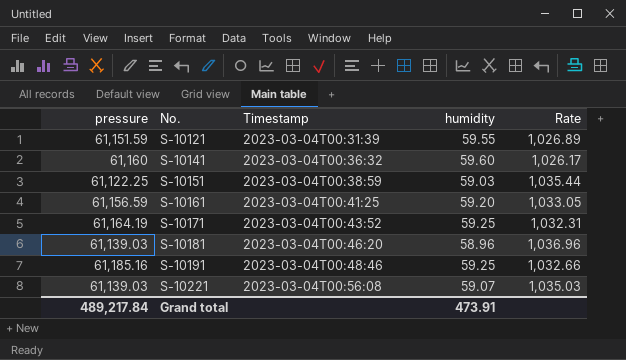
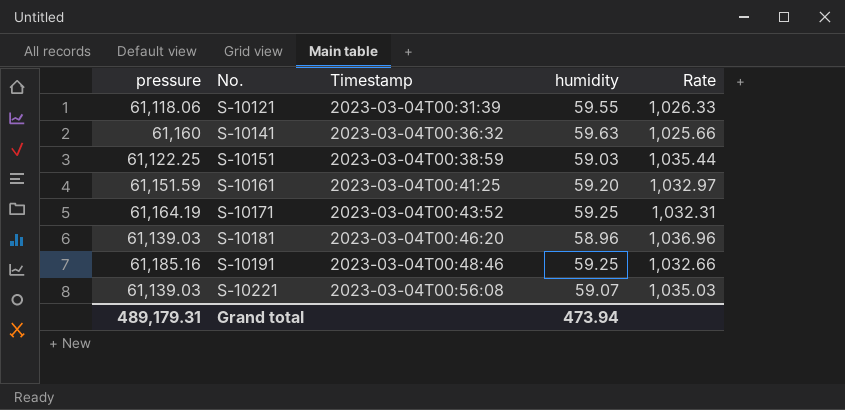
S-10121 | pressure: 61,151.59 -> 61,118.06
S-10121 | Rate: 1,026.89 -> 1,026.33
S-10141 | humidity: 59.60 -> 59.63
S-10141 | Rate: 1,026.17 -> 1,025.66
S-10161 | pressure: 61,156.59 -> 61,151.59
S-10161 | Rate: 1,033.05 -> 1,032.97
Grand total | pressure: 489,217.84 -> 489,179.31
Grand total | humidity: 473.91 -> 473.94

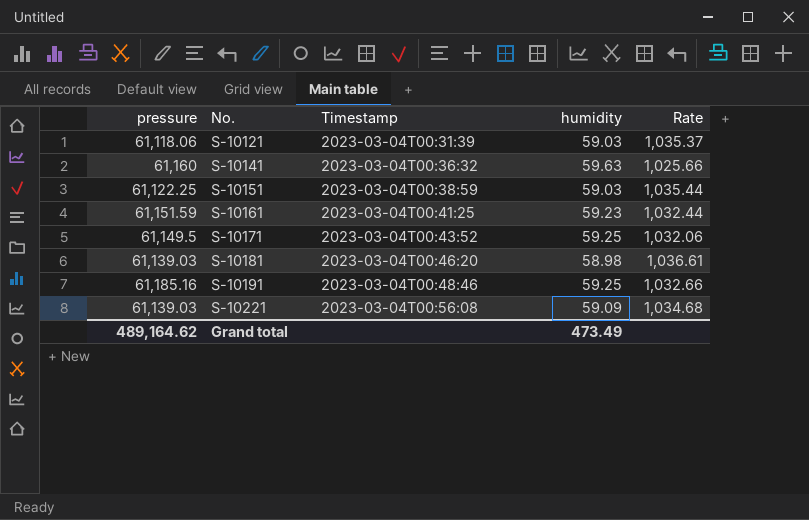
S-10121 | humidity: 59.55 -> 59.03
S-10121 | Rate: 1,026.33 -> 1,035.37
S-10161 | humidity: 59.20 -> 59.23
S-10161 | Rate: 1,032.97 -> 1,032.44
S-10171 | pressure: 61,164.19 -> 61,149.5
S-10171 | Rate: 1,032.31 -> 1,032.06
S-10181 | humidity: 58.96 -> 58.98
S-10181 | Rate: 1,036.96 -> 1,036.61
S-10221 | humidity: 59.07 -> 59.09
S-10221 | Rate: 1,035.03 -> 1,034.68
Grand total | pressure: 489,179.31 -> 489,164.62
Grand total | humidity: 473.94 -> 473.49

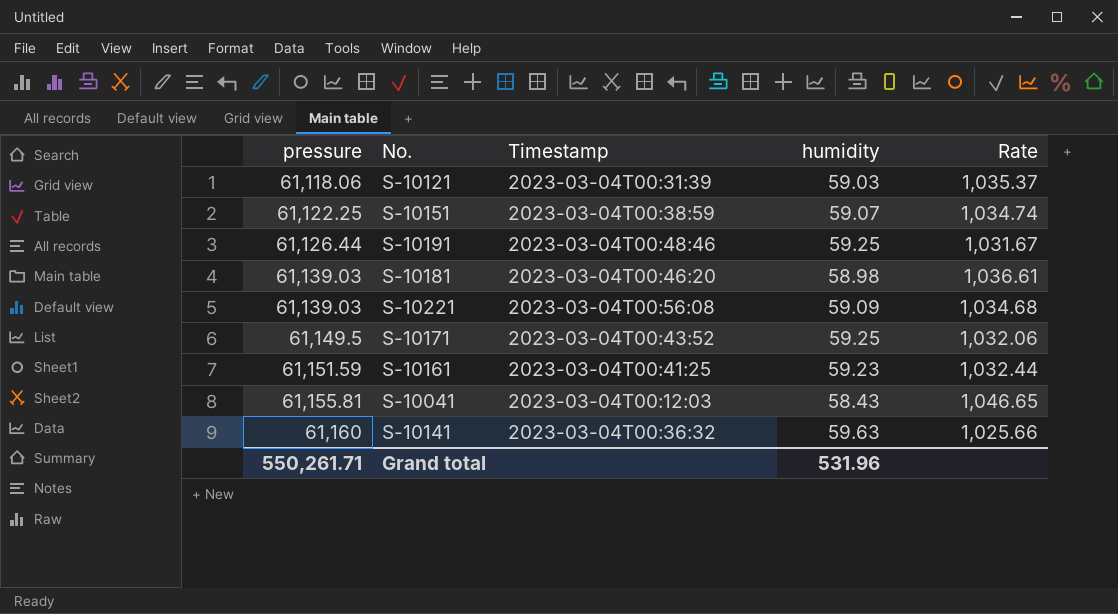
row order: No. ascending -> pressure ascending
S-10151 | humidity: 59.03 -> 59.07
S-10151 | Rate: 1,035.44 -> 1,034.74
S-10191 | pressure: 61,185.16 -> 61,126.44
S-10191 | Rate: 1,032.66 -> 1,031.67
row S-10041: none -> 61,155.81 | 2023-03-04T00:12:03 | 58.43 | 1,046.65
Grand total | pressure: 489,164.62 -> 550,261.71
Grand total | humidity: 473.49 -> 531.96

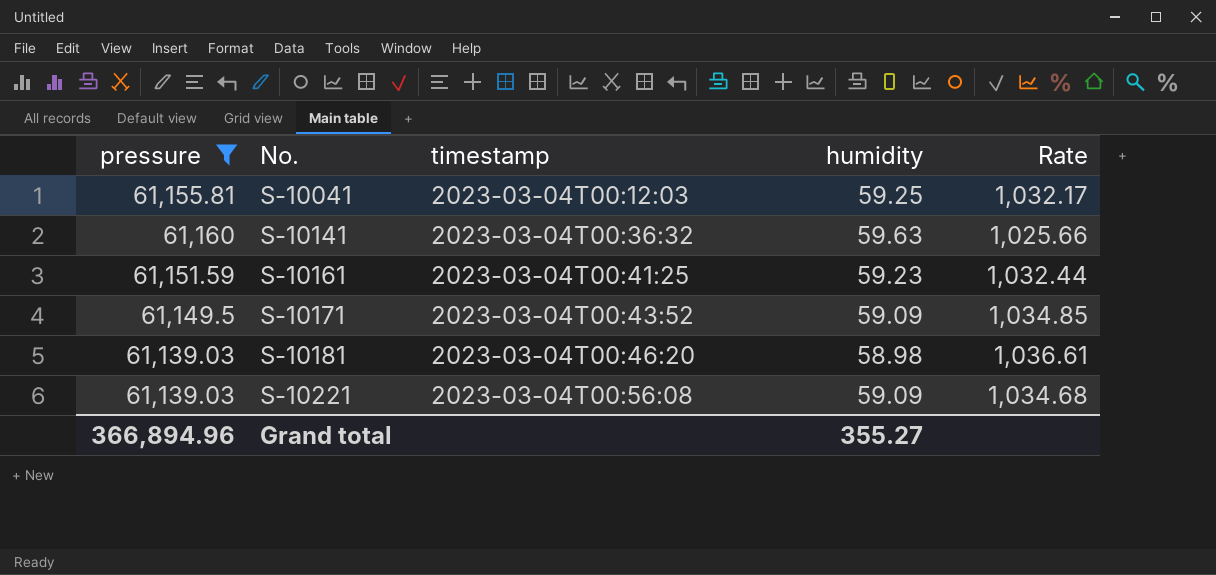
filter: none -> pressure >= 61,139.03
row order: pressure ascending -> No. ascending
column name: Timestamp -> timestamp
S-10041 | humidity: 58.43 -> 59.25
S-10041 | Rate: 1,046.65 -> 1,032.17
S-10171 | humidity: 59.25 -> 59.09
S-10171 | Rate: 1,032.06 -> 1,034.85
Grand total | pressure: 550,261.71 -> 366,894.96
Grand total | humidity: 531.96 -> 355.27

